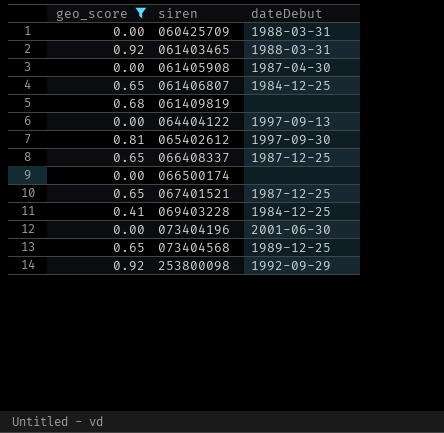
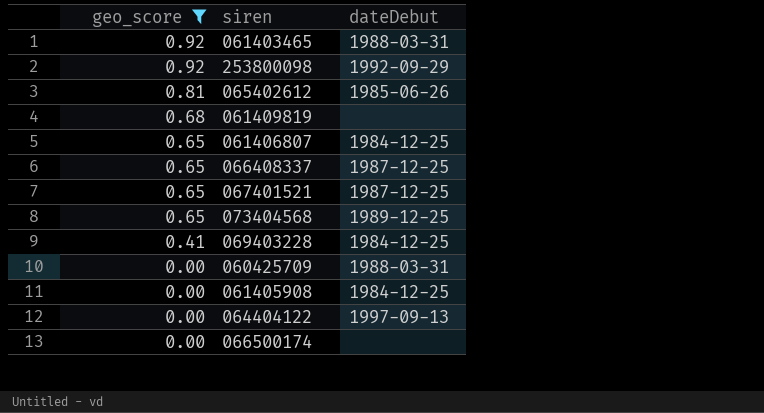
row order: siren ascending -> geo_score descending
row 073404196: 0.00 | 2001-06-30 -> none
065402612 | dateDebut: 1997-09-30 -> 1985-06-26
061405908 | dateDebut: 1987-04-30 -> 1984-12-25

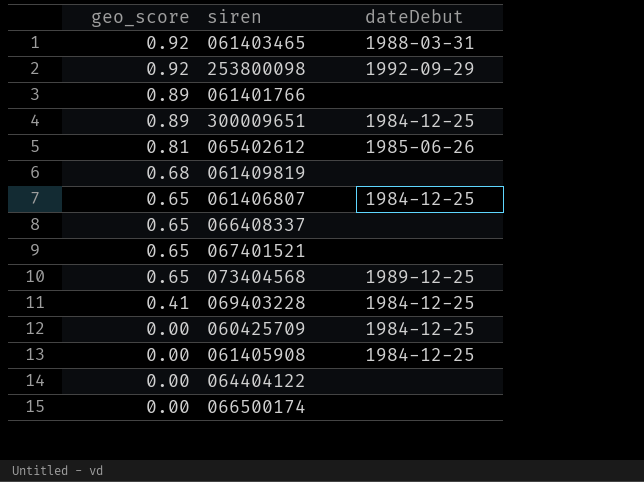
filter: geo_score != 0.89 -> none
066408337 | dateDebut: 1987-12-25 -> none
067401521 | dateDebut: 1987-12-25 -> none
060425709 | dateDebut: 1988-03-31 -> 1984-12-25
064404122 | dateDebut: 1997-09-13 -> none

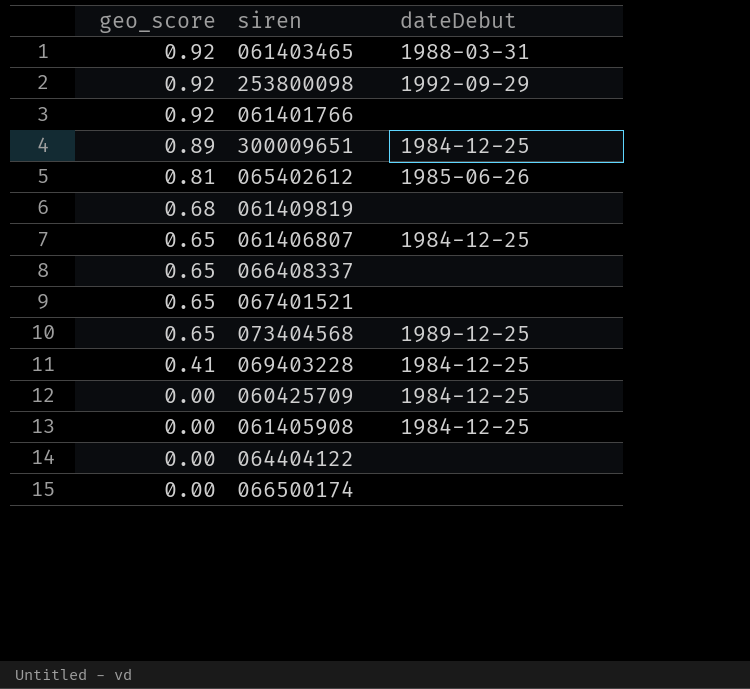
061401766 | geo_score: 0.89 -> 0.92

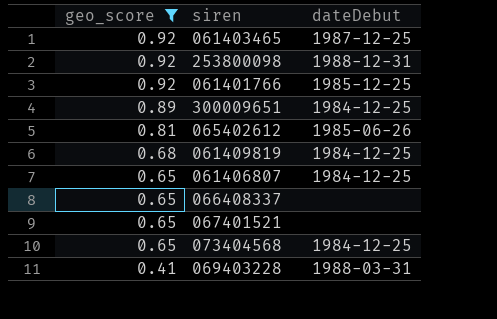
filter: none -> geo_score != 0.00
061403465 | dateDebut: 1988-03-31 -> 1987-12-25
253800098 | dateDebut: 1992-09-29 -> 1988-12-31
061401766 | dateDebut: none -> 1985-12-25
061409819 | dateDebut: none -> 1984-12-25
073404568 | dateDebut: 1989-12-25 -> 1984-12-25
069403228 | dateDebut: 1984-12-25 -> 1988-03-31

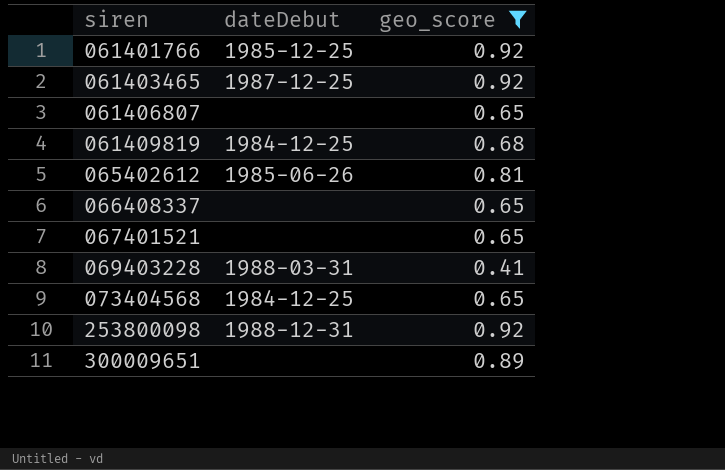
row order: geo_score descending -> siren ascending
column geo_score | position: 1 -> 3
061406807 | dateDebut: 1984-12-25 -> none
300009651 | dateDebut: 1984-12-25 -> none

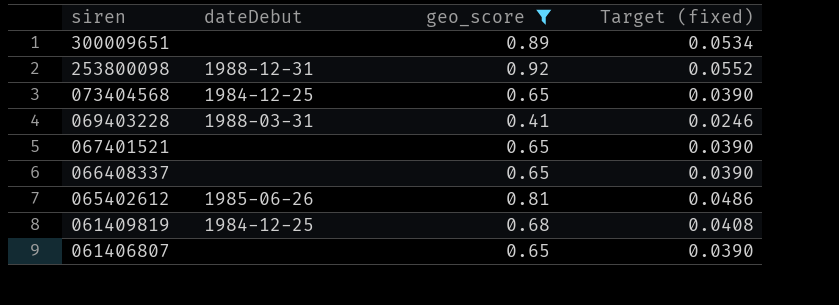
row order: siren ascending -> siren descending
column Target (fixed) | formula: none -> [geo_score] * 0.06
row 061401766: 1985-12-25 | 0.92 -> none
row 061403465: 1987-12-25 | 0.92 -> none

